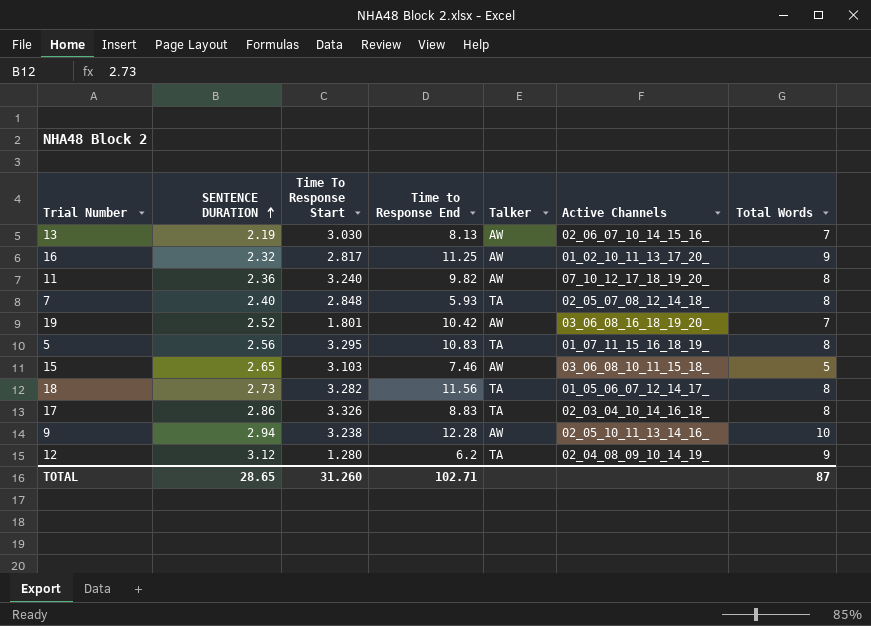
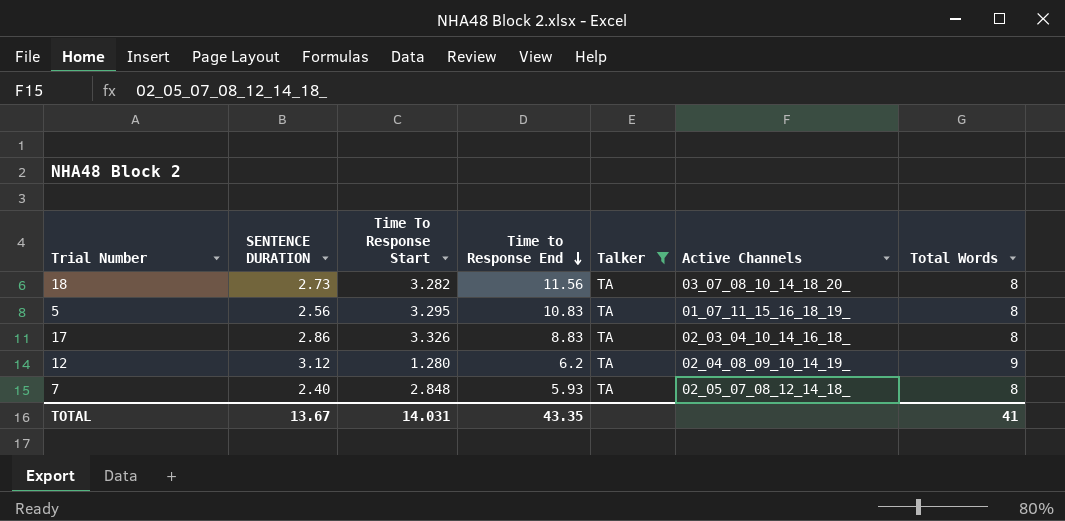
filter: none -> Talker = TA
row order: SENTENCE DURATION ascending -> Time to Response End descending
18 | Active Channels: 01_05_06_07_12_14_17_ -> 03_07_08_10_14_18_20_
TOTAL | SENTENCE DURATION: 28.65 -> 13.67
TOTAL | Time To Response Start: 31.260 -> 14.031
TOTAL | Time to Response End: 102.71 -> 43.35
TOTAL | Total Words: 87 -> 41

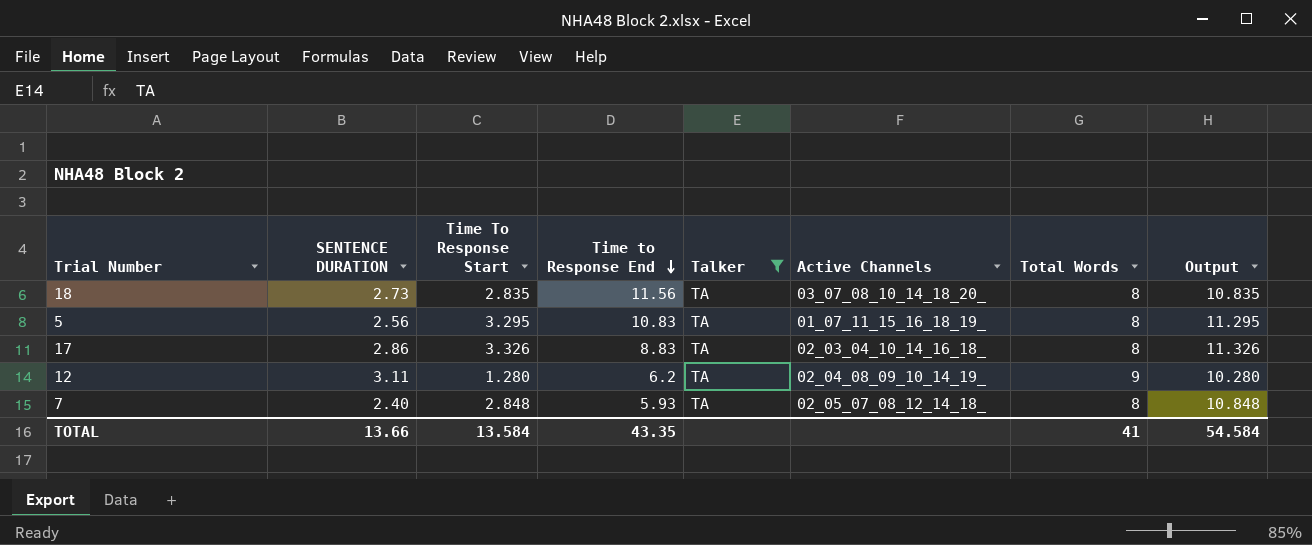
column Output | formula: none -> [Time To Response Start] + [Total Words]
18 | Time To Response Start: 3.282 -> 2.835
12 | SENTENCE DURATION: 3.12 -> 3.11
TOTAL | SENTENCE DURATION: 13.67 -> 13.66
TOTAL | Time To Response Start: 14.031 -> 13.584

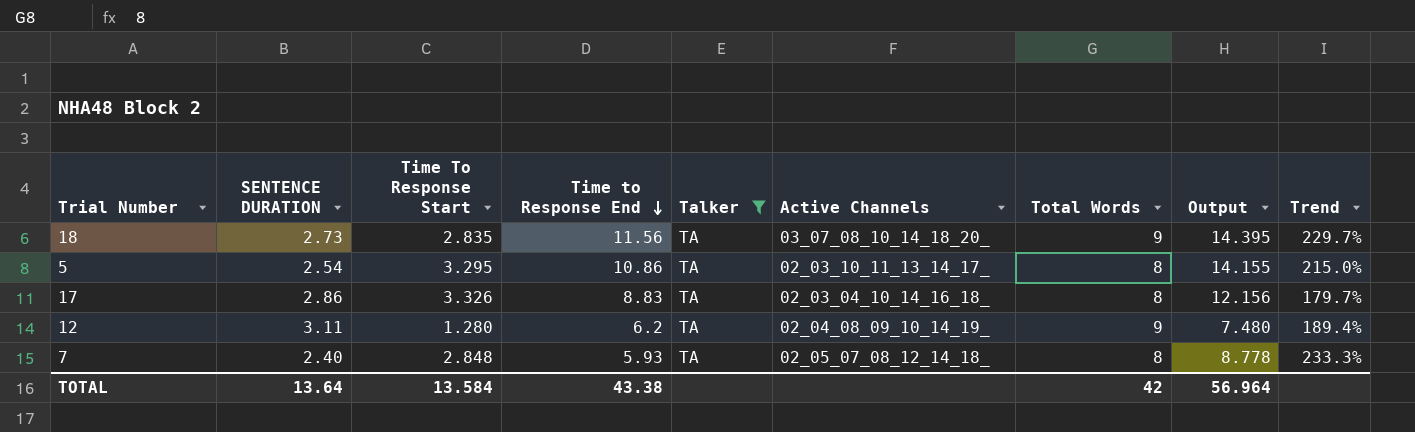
column Output | formula: [Time To Response Start] + [Total Words] -> [Time To Response Start] + [Time to Response End]
column Trend | formula: none -> ([Total Words] - [SENTENCE DURATION]) / [SENTENCE DURATION]
18 | Total Words: 8 -> 9
5 | SENTENCE DURATION: 2.56 -> 2.54
5 | Time to Response End: 10.83 -> 10.86
5 | Active Channels: 01_07_11_15_16_18_19_ -> 02_03_10_11_13_14_17_
TOTAL | SENTENCE DURATION: 13.66 -> 13.64
TOTAL | Time to Response End: 43.35 -> 43.38
TOTAL | Total Words: 41 -> 42
TOTAL | Output: 54.584 -> 56.964

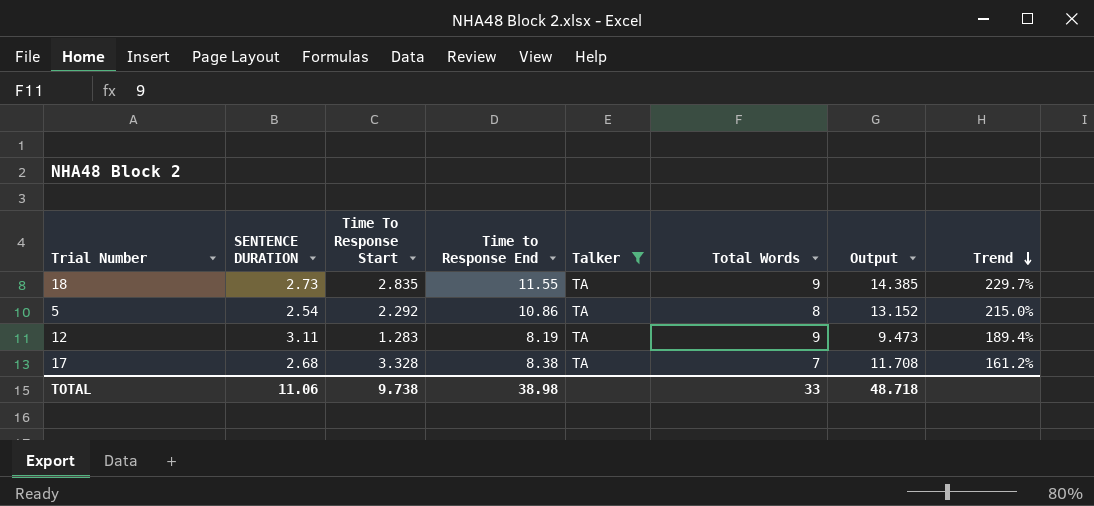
row order: Time to Response End descending -> Trend descending
column Active Channels | position: 6 -> none
row 7: 2.40 | 2.848 | 5.93 | TA | 02_05_07_08_12_14_18_ | 8 | 8.778 | 233.3% -> none
18 | Time to Response End: 11.56 -> 11.55
18 | Output: 14.395 -> 14.385
5 | Time To Response Start: 3.295 -> 2.292
5 | Output: 14.155 -> 13.152
12 | Time To Response Start: 1.280 -> 1.283
12 | Time to Response End: 6.2 -> 8.19
12 | Output: 7.480 -> 9.473
17 | SENTENCE DURATION: 2.86 -> 2.68
17 | Time To Response Start: 3.326 -> 3.328
17 | Time to Response End: 8.83 -> 8.38
17 | Total Words: 8 -> 7
17 | Output: 12.156 -> 11.708
17 | Trend: 179.7% -> 161.2%
TOTAL | SENTENCE DURATION: 13.64 -> 11.06
TOTAL | Time To Response Start: 13.584 -> 9.738
TOTAL | Time to Response End: 43.38 -> 38.98
TOTAL | Total Words: 42 -> 33
TOTAL | Output: 56.964 -> 48.718

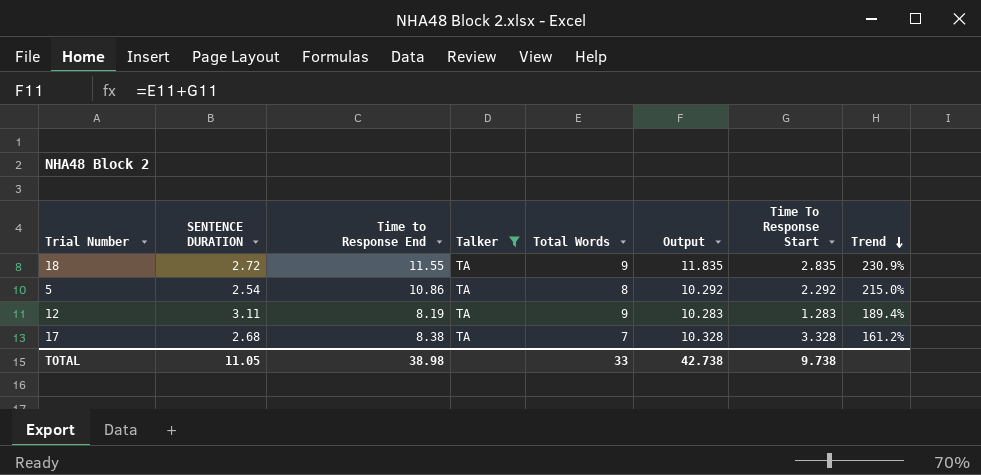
column Output | formula: [Time To Response Start] + [Time to Response End] -> [Total Words] + [Time To Response Start]
column Time To Response Start | position: 3 -> 7
18 | SENTENCE DURATION: 2.73 -> 2.72
18 | Trend: 229.7% -> 230.9%
TOTAL | SENTENCE DURATION: 11.06 -> 11.05
TOTAL | Output: 48.718 -> 42.738

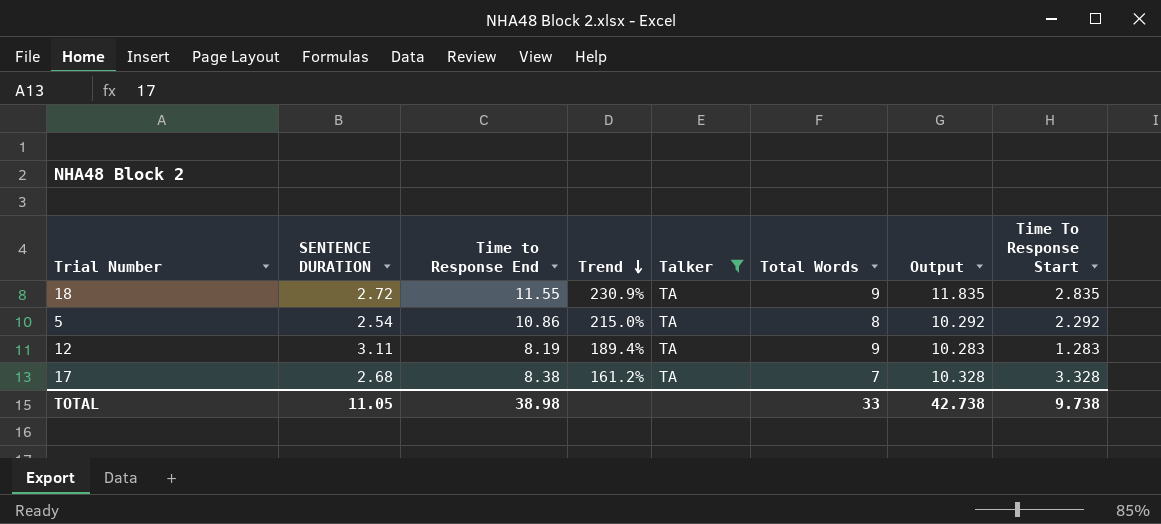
column Trend | position: 8 -> 4

